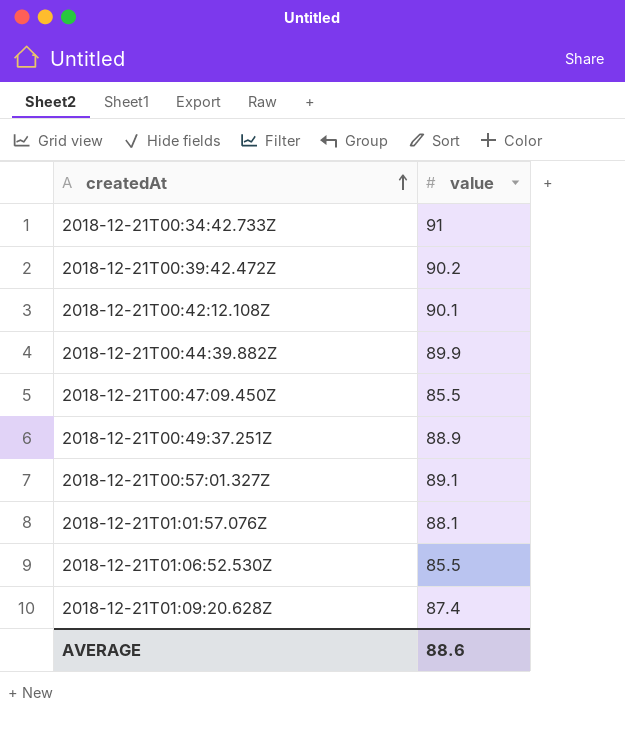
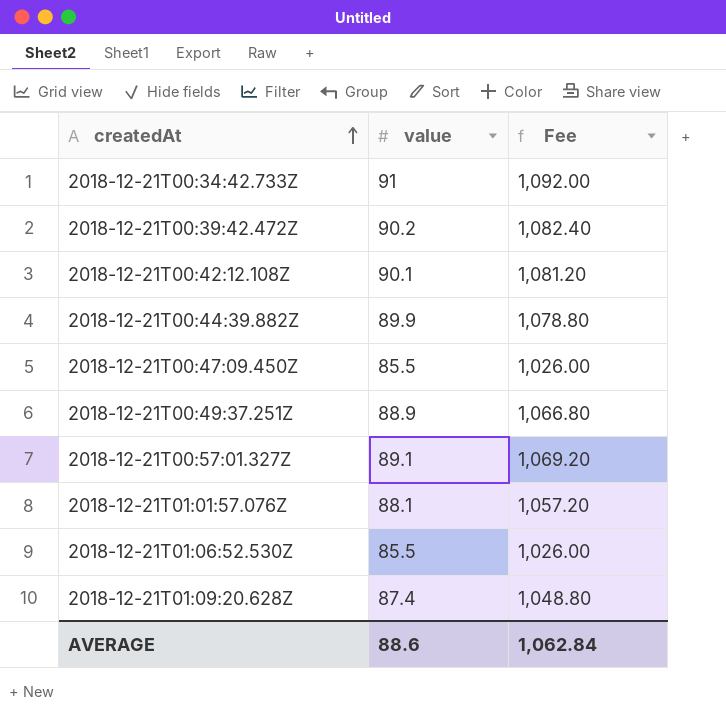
column Fee | formula: none -> [value] * 12

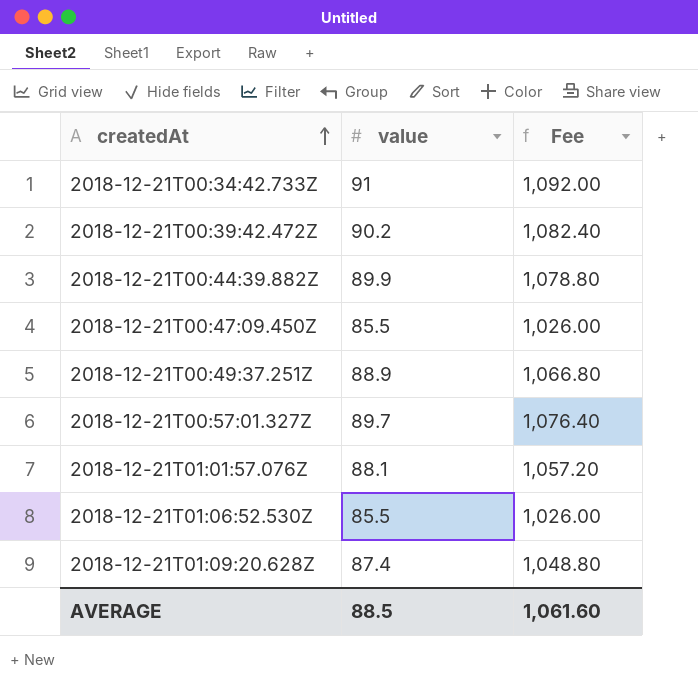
row 2018-12-21T00:42:12.108Z: 90.1 | 1,081.20 -> none
2018-12-21T00:57:01.327Z | value: 89.1 -> 89.7
2018-12-21T00:57:01.327Z | Fee: 1,069.20 -> 1,076.40
AVERAGE | value: 88.6 -> 88.5
AVERAGE | Fee: 1,062.84 -> 1,061.60

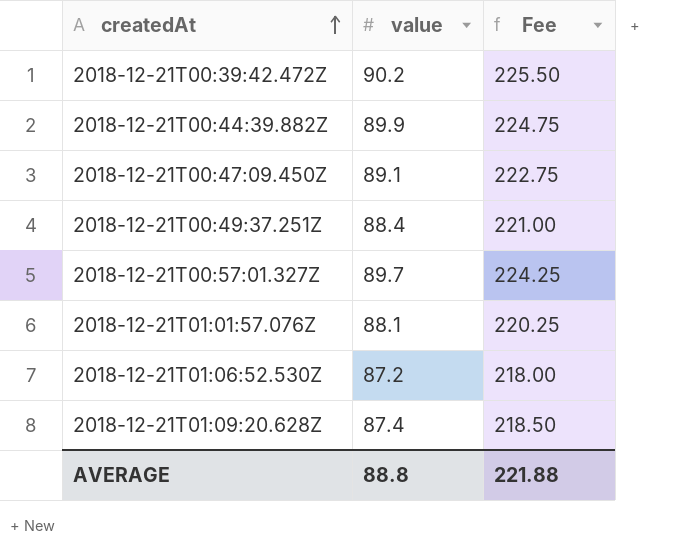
column Fee | formula: [value] * 12 -> [value] * 2.5
row 2018-12-21T00:34:42.733Z: 91 | 1,092.00 -> none
2018-12-21T00:47:09.450Z | value: 85.5 -> 89.1
2018-12-21T00:49:37.251Z | value: 88.9 -> 88.4
2018-12-21T01:06:52.530Z | value: 85.5 -> 87.2
AVERAGE | value: 88.5 -> 88.8
AVERAGE | Fee: 1,061.60 -> 221.88

